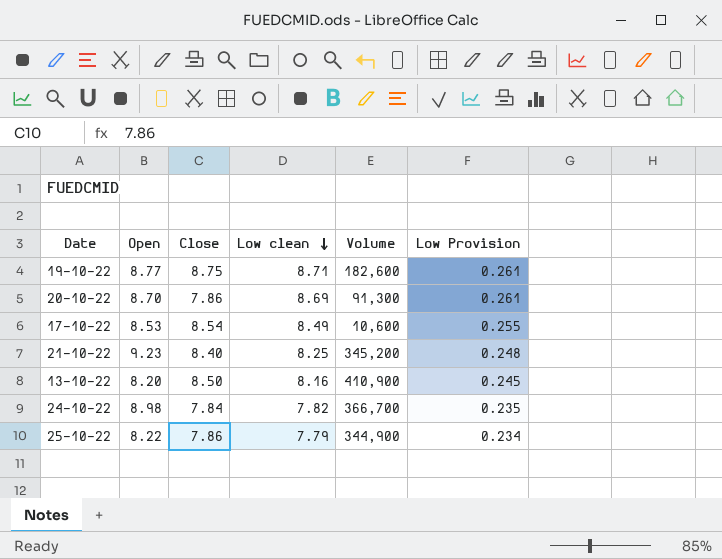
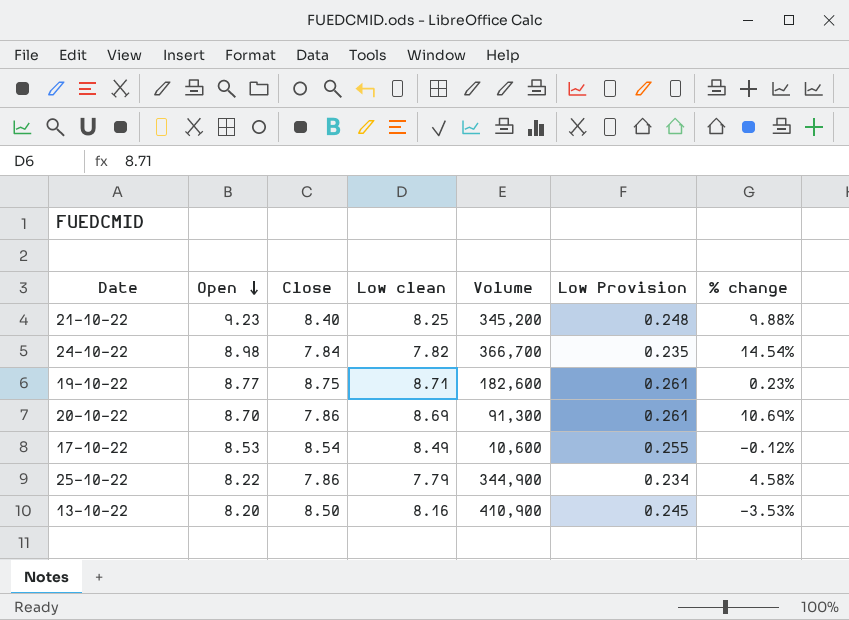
row order: Low clean descending -> Open descending
column % change | formula: none -> ([Open] - [Close]) / [Close]

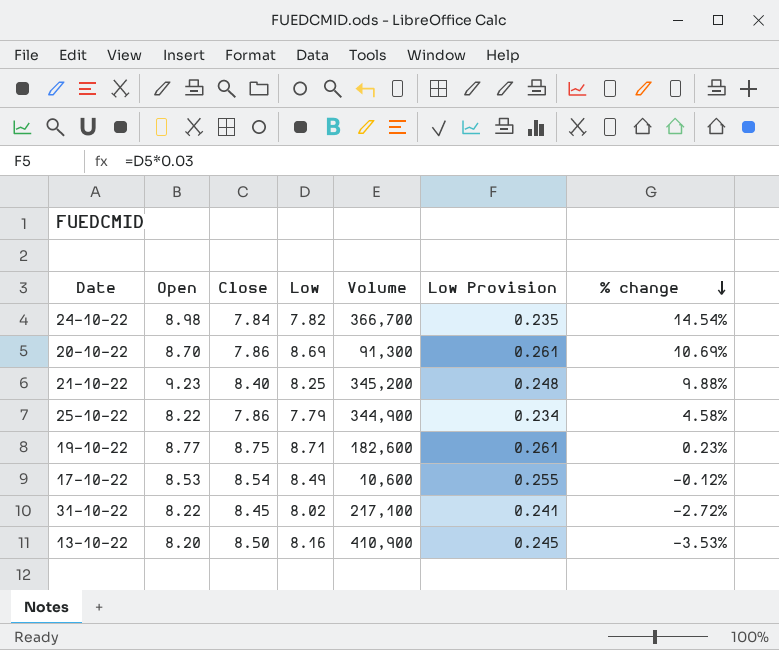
row order: Open descending -> % change descending
column name: Low clean -> Low
row 31-10-22: none -> 8.22 | 8.45 | 8.02 | 217,100 | 0.241 | -2.72%

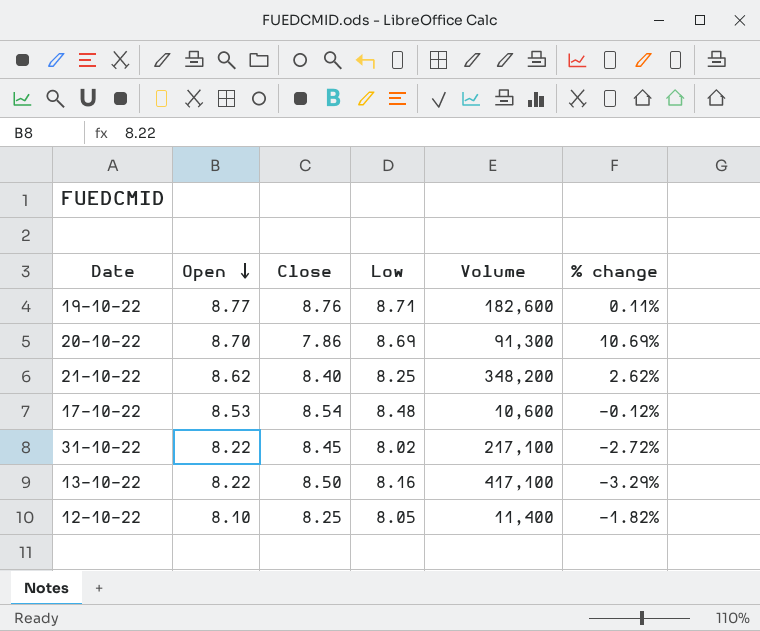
row order: % change descending -> Open descending
column Low Provision | formula: [Low] * 0.03 -> none
row 24-10-22: 8.98 | 7.84 | 7.82 | 366,700 | 0.235 | 14.54% -> none
row 25-10-22: 8.22 | 7.86 | 7.79 | 344,900 | 0.234 | 4.58% -> none
19-10-22 | Close: 8.75 -> 8.76
19-10-22 | % change: 0.23% -> 0.11%
21-10-22 | Open: 9.23 -> 8.62
21-10-22 | Volume: 345,200 -> 348,200
21-10-22 | % change: 9.88% -> 2.62%
17-10-22 | Low: 8.49 -> 8.48
13-10-22 | Open: 8.20 -> 8.22
13-10-22 | Volume: 410,900 -> 417,100
13-10-22 | % change: -3.53% -> -3.29%
row 12-10-22: none -> 8.10 | 8.25 | 8.05 | 11,400 | -1.82%

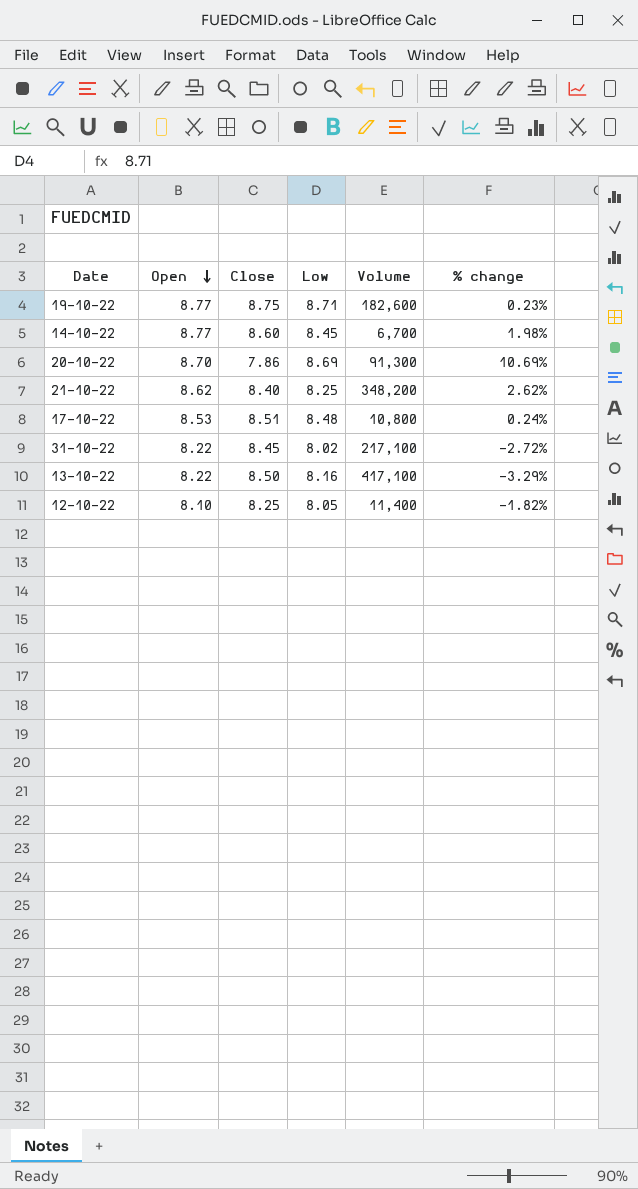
19-10-22 | Close: 8.76 -> 8.75
19-10-22 | % change: 0.11% -> 0.23%
row 14-10-22: none -> 8.77 | 8.60 | 8.45 | 6,700 | 1.98%
17-10-22 | Close: 8.54 -> 8.51
17-10-22 | Volume: 10,600 -> 10,800
17-10-22 | % change: -0.12% -> 0.24%

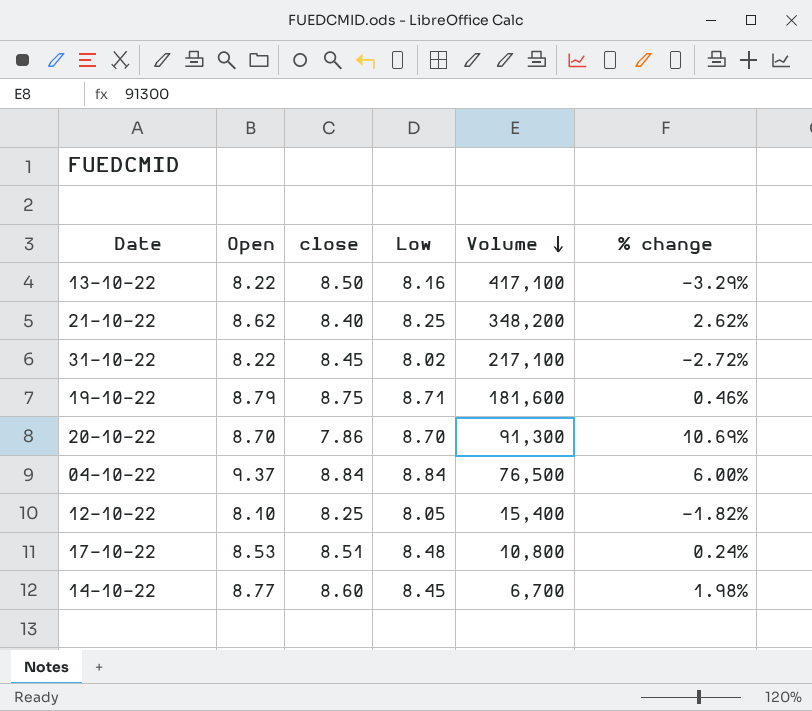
row order: Open descending -> Volume descending
column name: Close -> close
19-10-22 | Open: 8.77 -> 8.79
19-10-22 | Volume: 182,600 -> 181,600
19-10-22 | % change: 0.23% -> 0.46%
20-10-22 | Low: 8.69 -> 8.70
row 04-10-22: none -> 9.37 | 8.84 | 8.84 | 76,500 | 6.00%
12-10-22 | Volume: 11,400 -> 15,400

